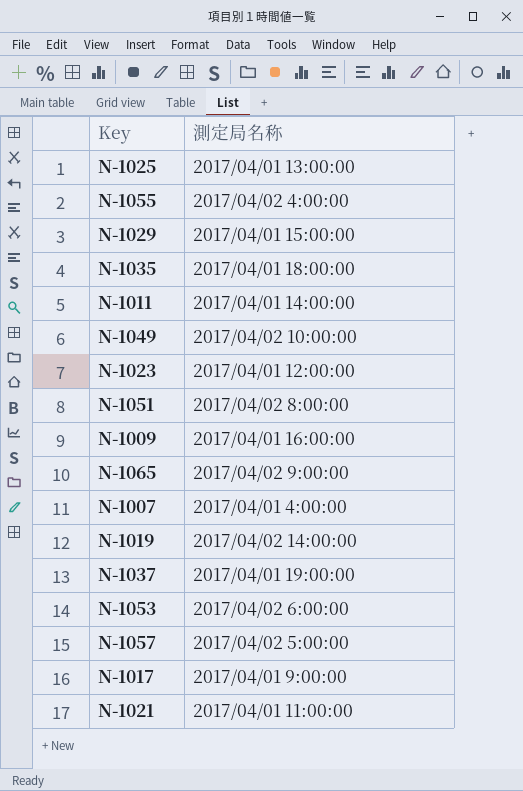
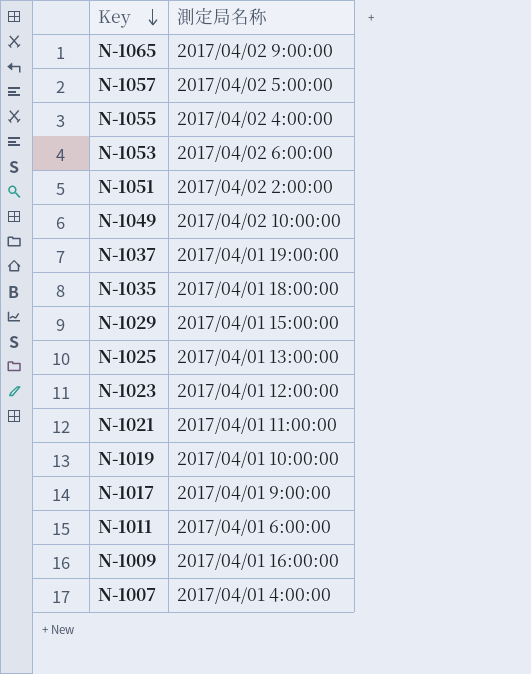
row order: none -> Key descending
N-1051 | 測定局名称: 2017/04/02 8:00:00 -> 2017/04/02 2:00:00
N-1019 | 測定局名称: 2017/04/02 14:00:00 -> 2017/04/01 10:00:00
N-1011 | 測定局名称: 2017/04/01 14:00:00 -> 2017/04/01 6:00:00

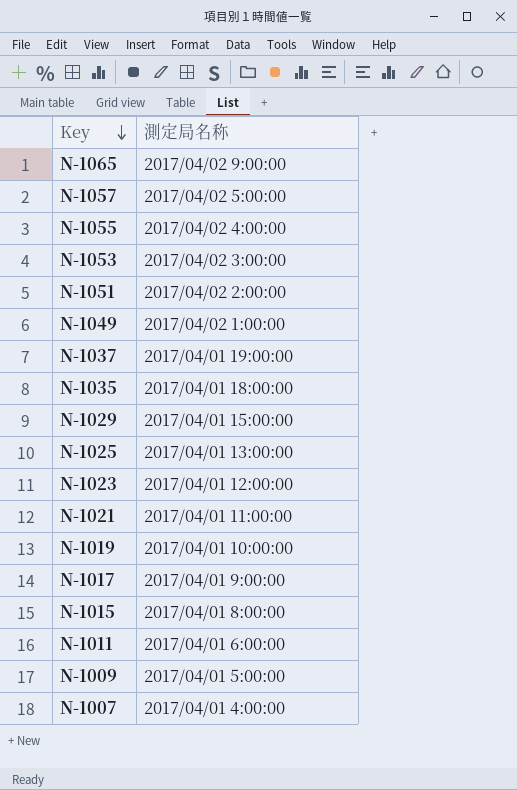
N-1053 | 測定局名称: 2017/04/02 6:00:00 -> 2017/04/02 3:00:00
N-1049 | 測定局名称: 2017/04/02 10:00:00 -> 2017/04/02 1:00:00
row N-1015: none -> 2017/04/01 8:00:00
N-1009 | 測定局名称: 2017/04/01 16:00:00 -> 2017/04/01 5:00:00

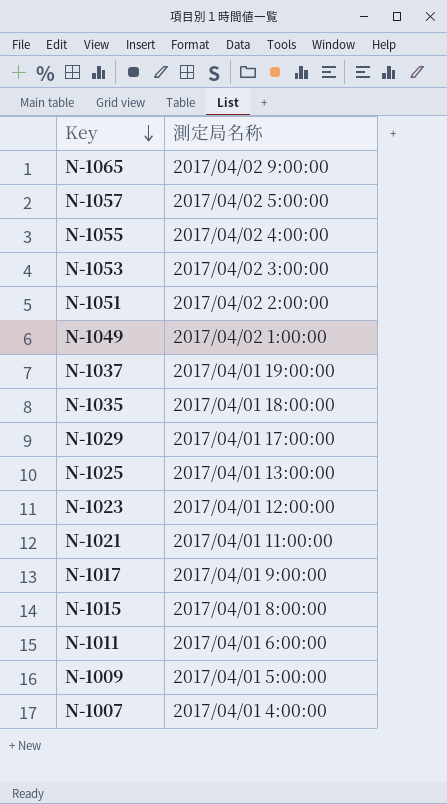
row N-1019: 2017/04/01 10:00:00 -> none
N-1029 | 測定局名称: 2017/04/01 15:00:00 -> 2017/04/01 17:00:00

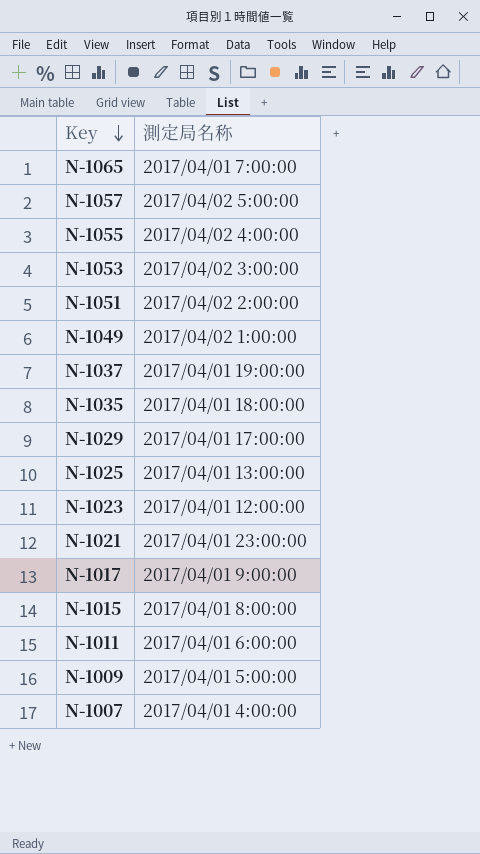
N-1065 | 測定局名称: 2017/04/02 9:00:00 -> 2017/04/01 7:00:00
N-1021 | 測定局名称: 2017/04/01 11:00:00 -> 2017/04/01 23:00:00

